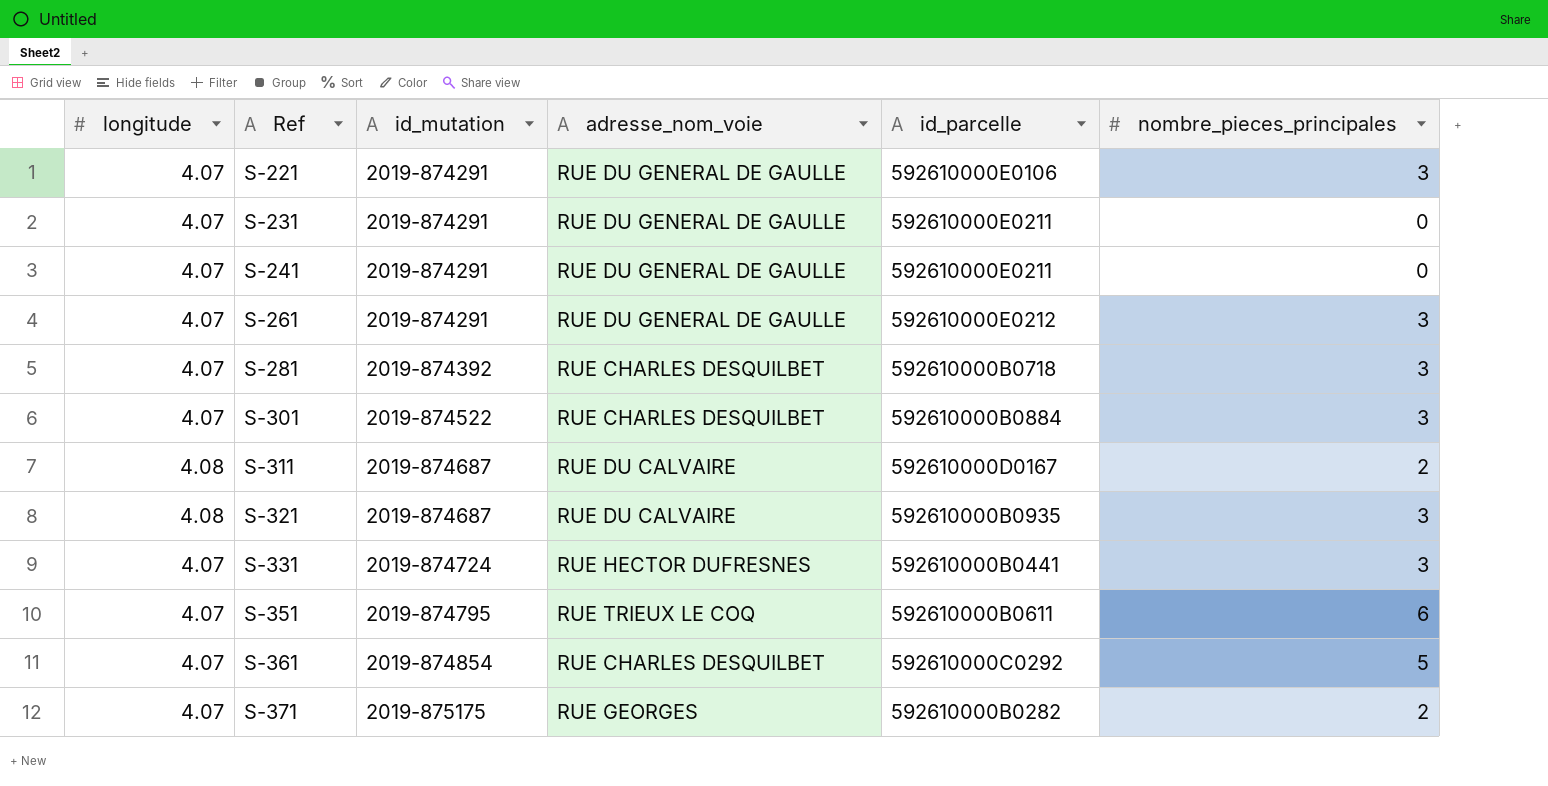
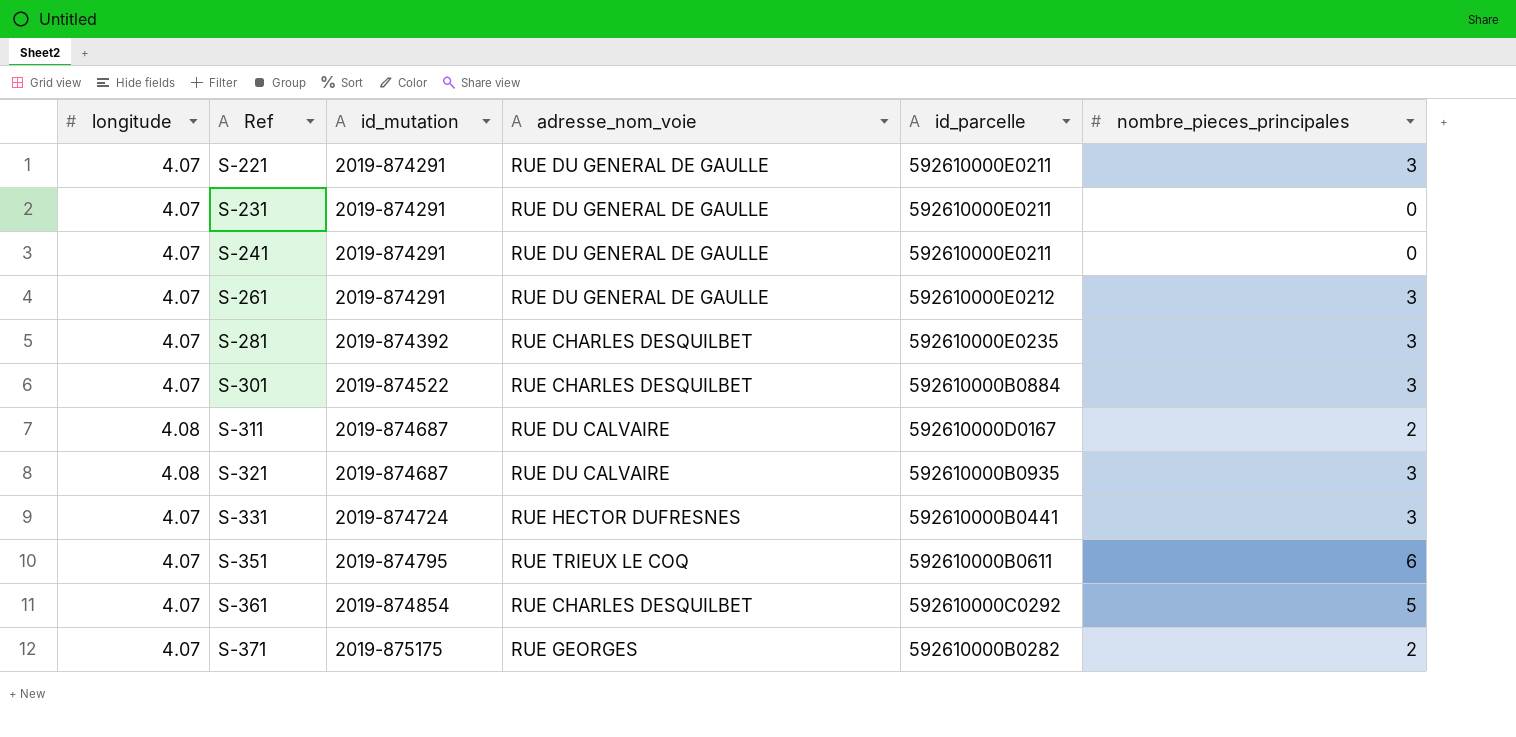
S-221 | id_parcelle: 592610000E0106 -> 592610000E0211
S-281 | id_parcelle: 592610000B0718 -> 592610000E0235

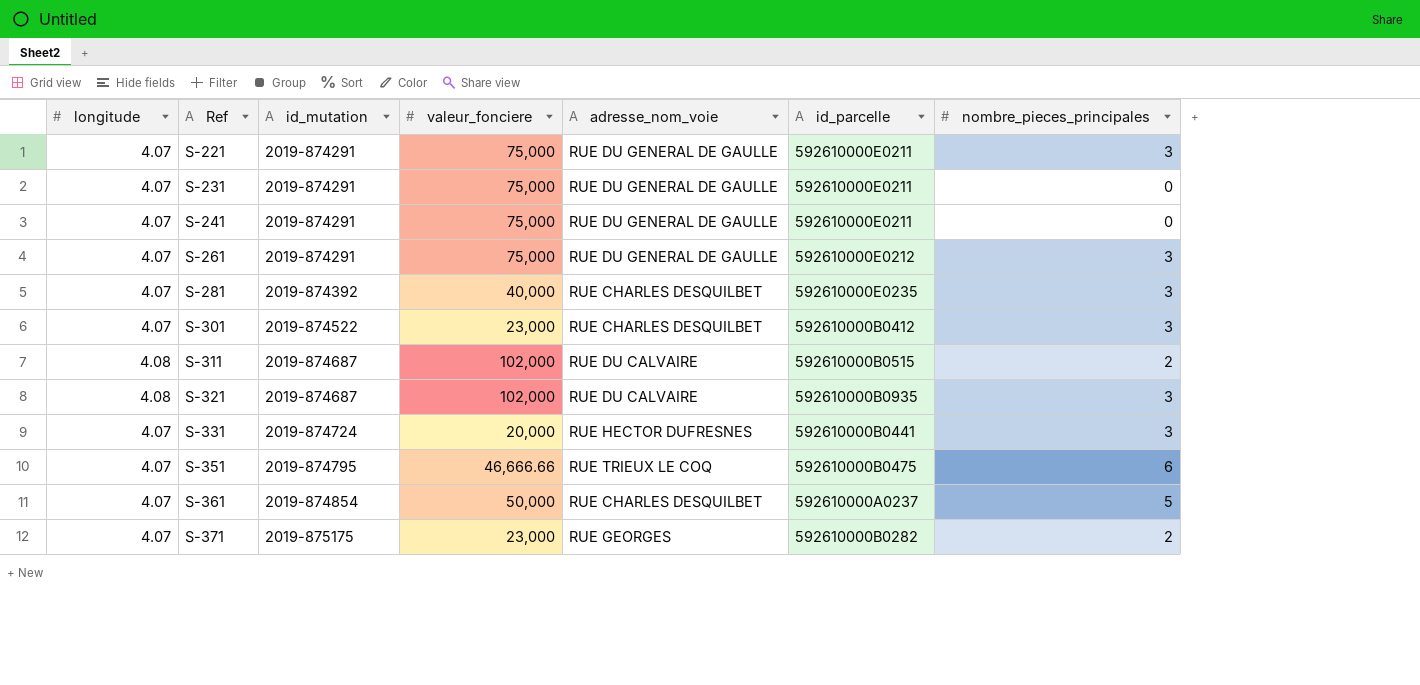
column valeur_fonciere | position: none -> 4
S-301 | id_parcelle: 592610000B0884 -> 592610000B0412
S-311 | id_parcelle: 592610000D0167 -> 592610000B0515
S-351 | id_parcelle: 592610000B0611 -> 592610000B0475
S-361 | id_parcelle: 592610000C0292 -> 592610000A0237

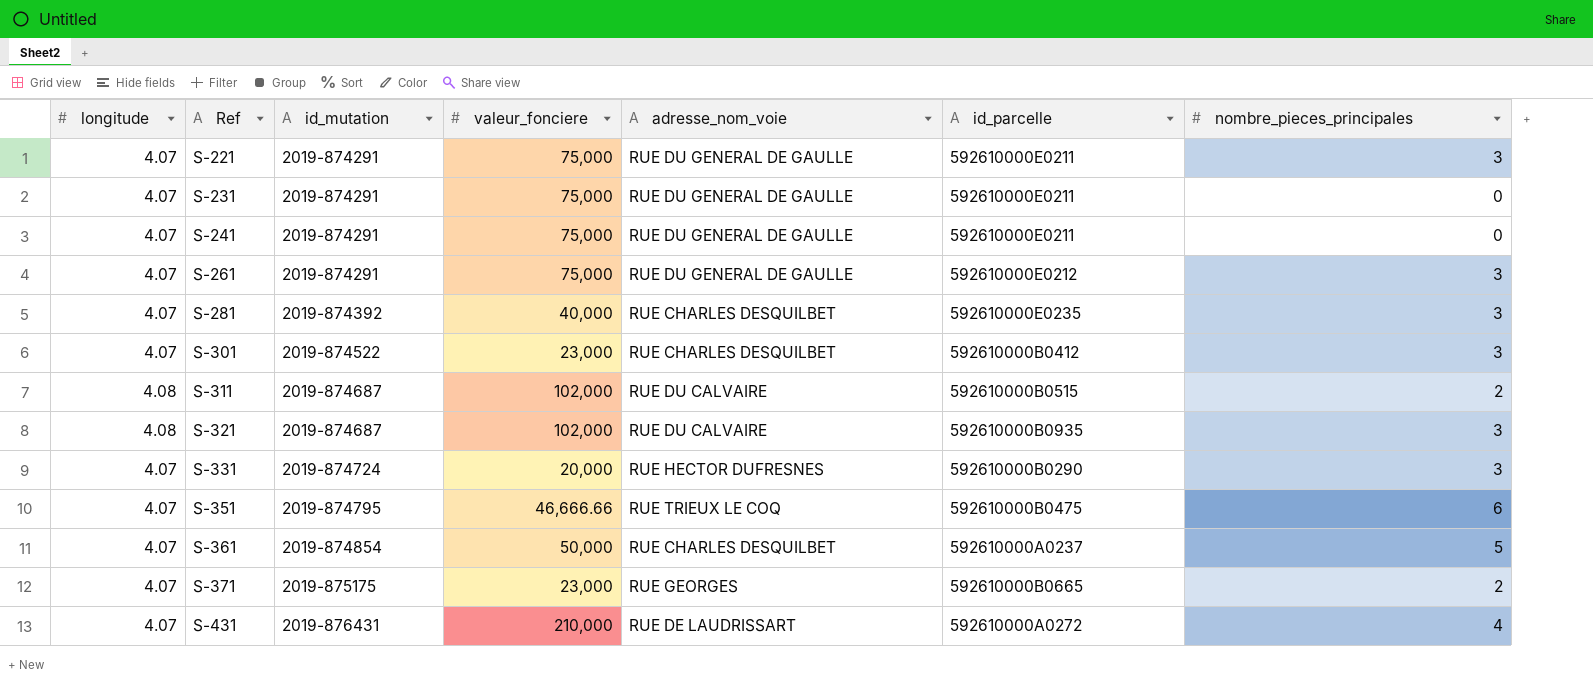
S-331 | id_parcelle: 592610000B0441 -> 592610000B0290
S-371 | id_parcelle: 592610000B0282 -> 592610000B0665
row S-431: none -> 4.07 | 2019-876431 | 210,000 | RUE DE LAUDRISSART | 592610000A0272 | 4

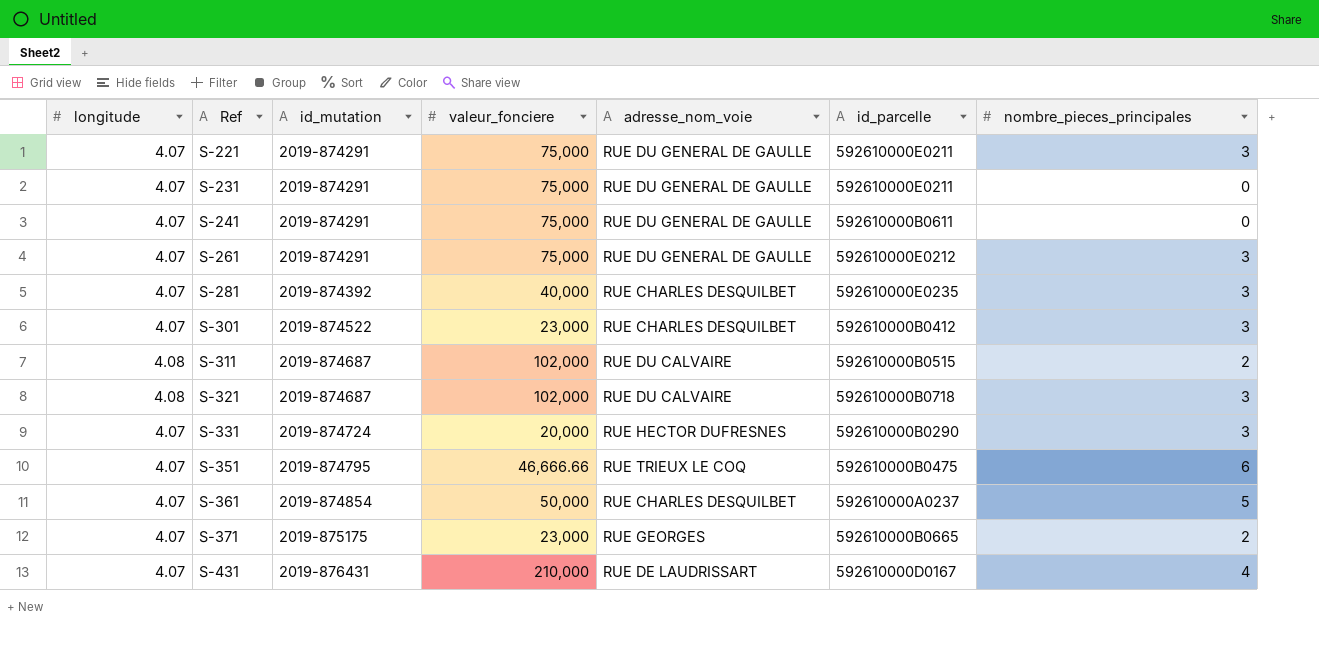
S-241 | id_parcelle: 592610000E0211 -> 592610000B0611
S-321 | id_parcelle: 592610000B0935 -> 592610000B0718
S-431 | id_parcelle: 592610000A0272 -> 592610000D0167

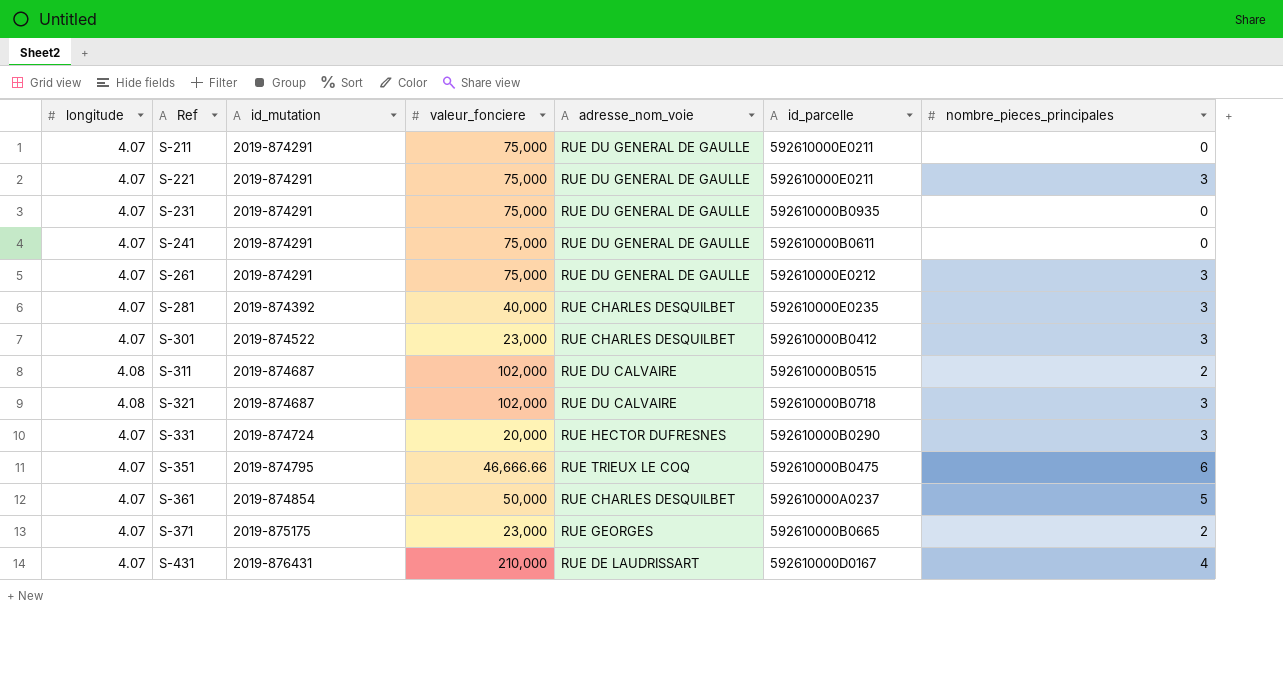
row S-211: none -> 4.07 | 2019-874291 | 75,000 | RUE DU GENERAL DE GAULLE | 592610000E0211 | 0
S-231 | id_parcelle: 592610000E0211 -> 592610000B0935

